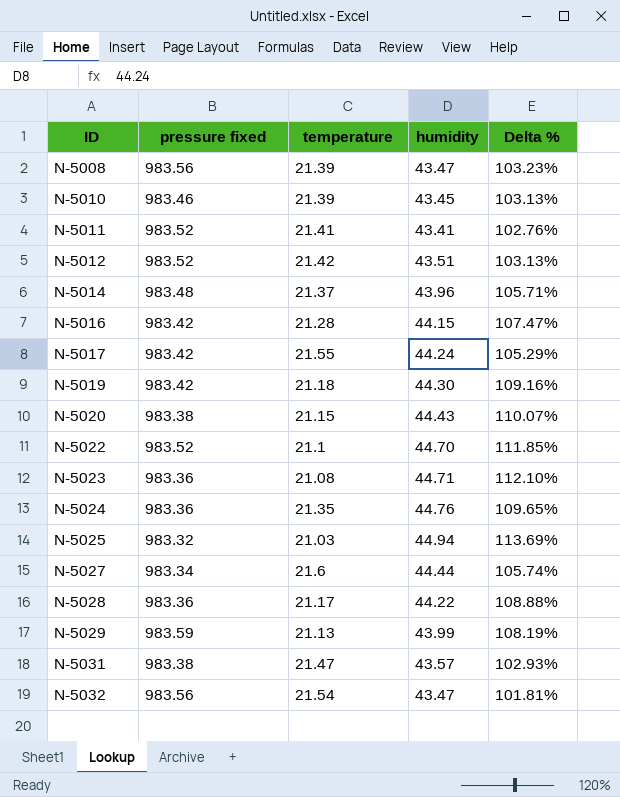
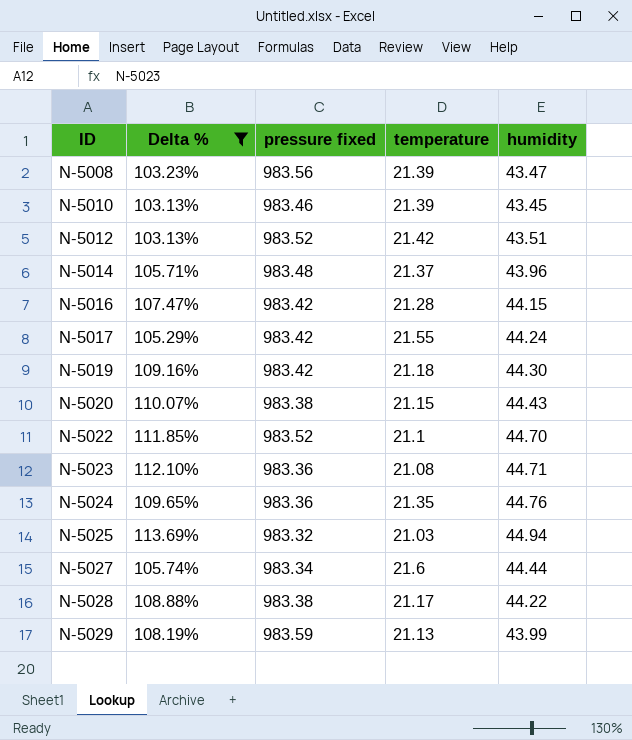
filter: none -> Delta % >= 103.13%
column Delta % | position: 5 -> 2
N-5028 | pressure fixed: 983.36 -> 983.38

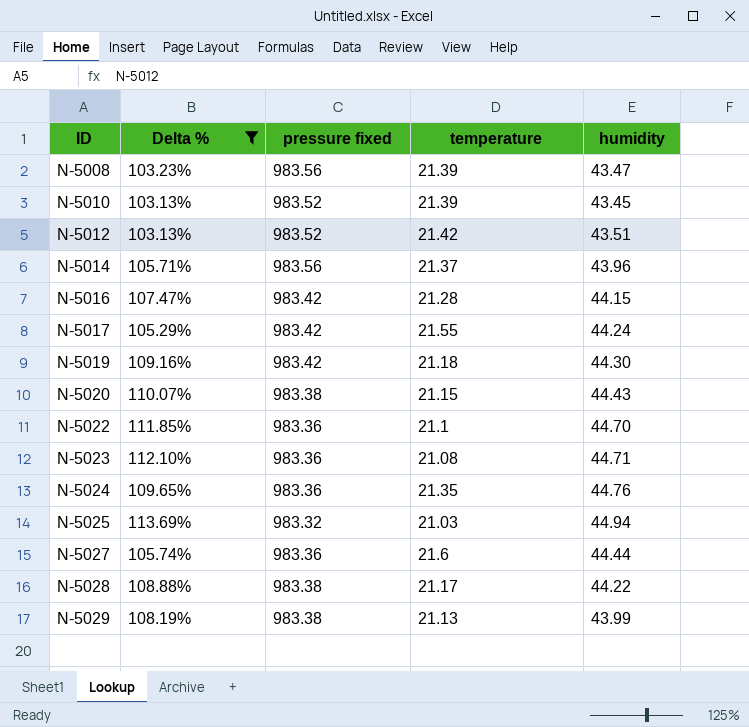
N-5010 | pressure fixed: 983.46 -> 983.52
N-5014 | pressure fixed: 983.48 -> 983.56
N-5022 | pressure fixed: 983.52 -> 983.36
N-5027 | pressure fixed: 983.34 -> 983.36
N-5029 | pressure fixed: 983.59 -> 983.38

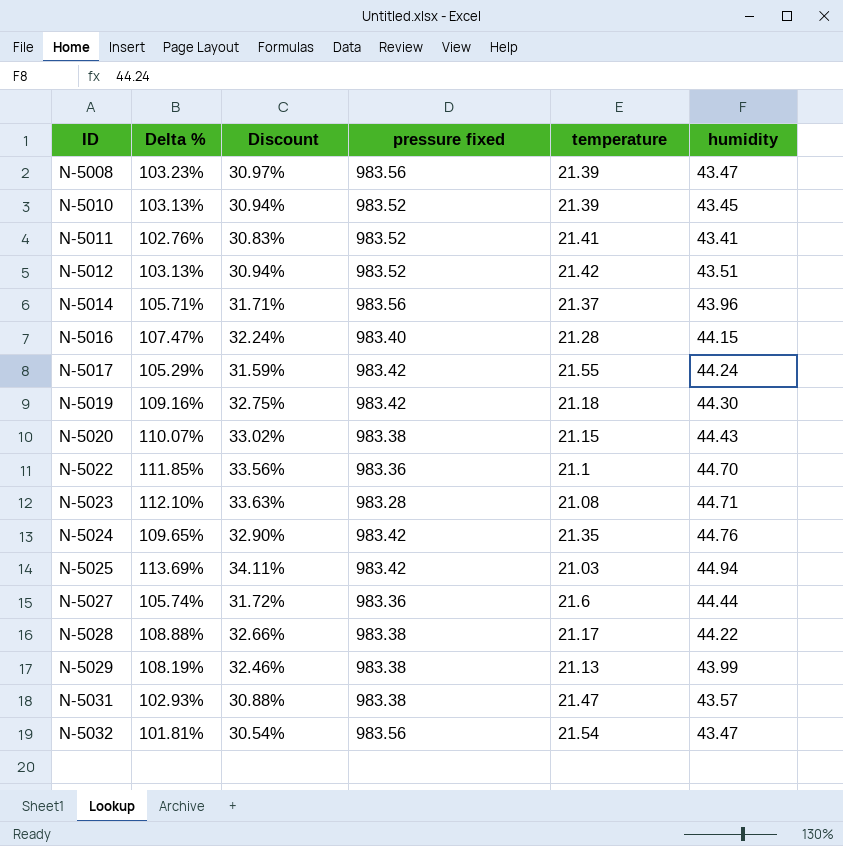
filter: Delta % >= 103.13% -> none
column Discount | formula: none -> [Delta %] * 0.3
N-5016 | pressure fixed: 983.42 -> 983.40
N-5023 | pressure fixed: 983.36 -> 983.28
N-5024 | pressure fixed: 983.36 -> 983.42
N-5025 | pressure fixed: 983.32 -> 983.42

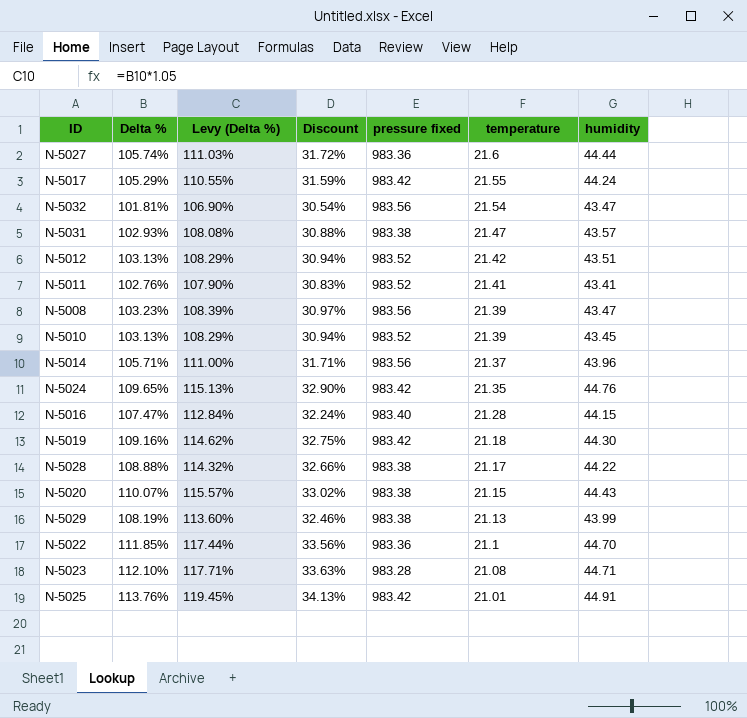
row order: ID ascending -> temperature descending
column Levy (Delta %) | formula: none -> [Delta %] * 1.05
N-5025 | Delta %: 113.69% -> 113.76%
N-5025 | Discount: 34.11% -> 34.13%
N-5025 | temperature: 21.03 -> 21.01
N-5025 | humidity: 44.94 -> 44.91

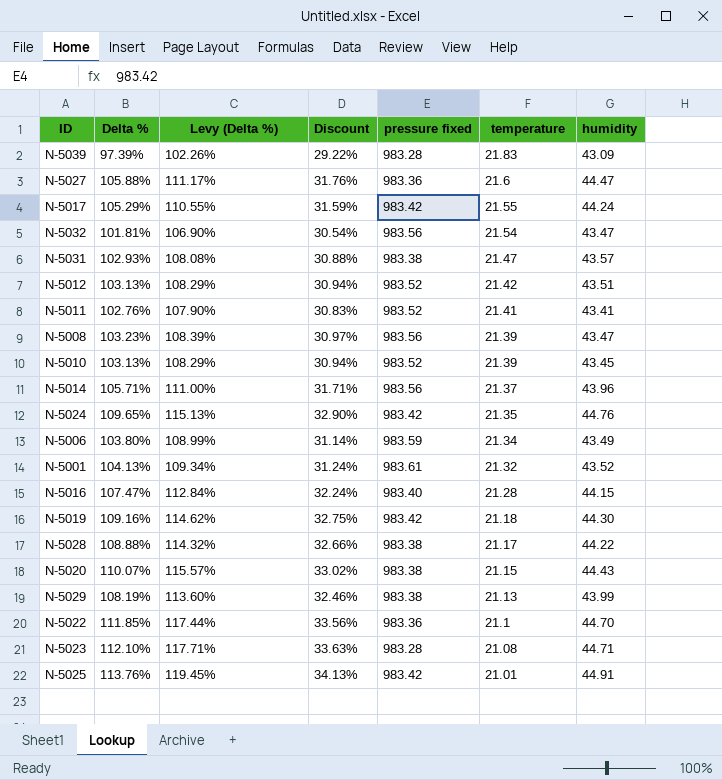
row N-5039: none -> 97.39% | 102.26% | 29.22% | 983.28 | 21.83 | 43.09
N-5027 | Delta %: 105.74% -> 105.88%
N-5027 | Levy (Delta %): 111.03% -> 111.17%
N-5027 | Discount: 31.72% -> 31.76%
N-5027 | humidity: 44.44 -> 44.47
row N-5006: none -> 103.80% | 108.99% | 31.14% | 983.59 | 21.34 | 43.49
row N-5001: none -> 104.13% | 109.34% | 31.24% | 983.61 | 21.32 | 43.52

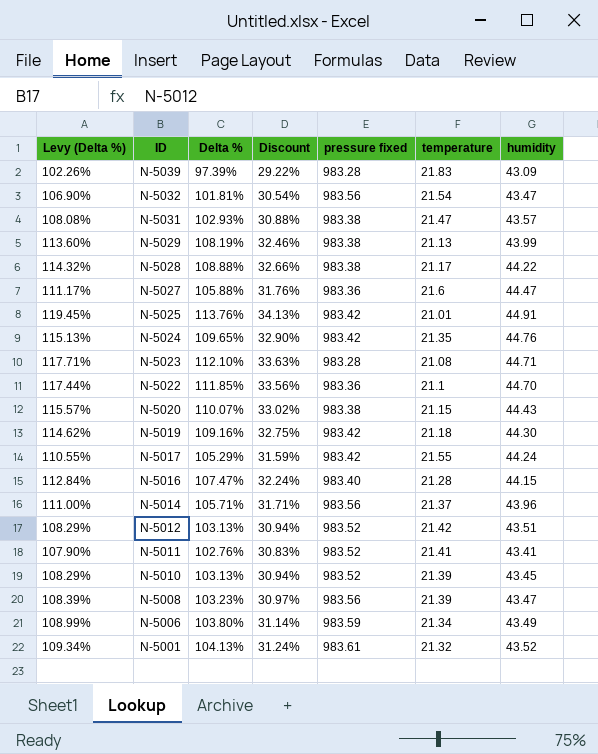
row order: temperature descending -> ID descending
column Levy (Delta %) | position: 3 -> 1

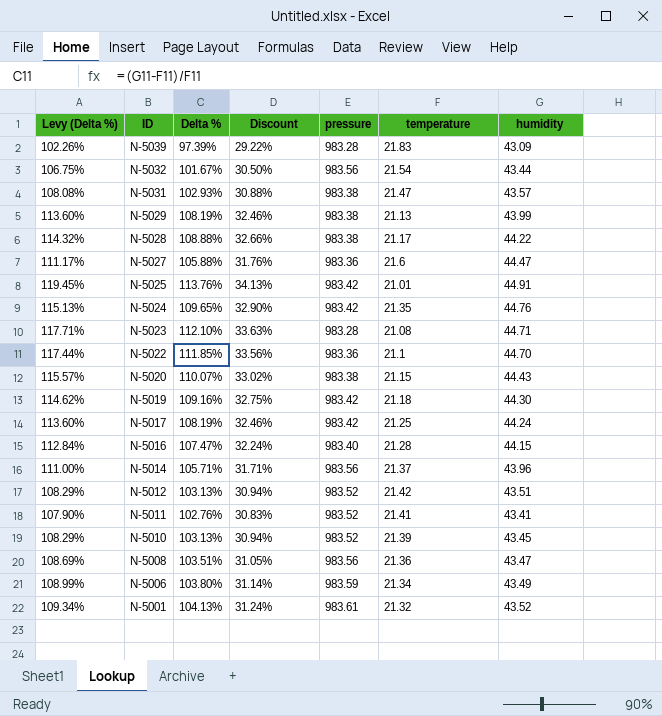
column name: pressure fixed -> pressure
N-5032 | Levy (Delta %): 106.90% -> 106.75%
N-5032 | Delta %: 101.81% -> 101.67%
N-5032 | Discount: 30.54% -> 30.50%
N-5032 | humidity: 43.47 -> 43.44
N-5017 | Levy (Delta %): 110.55% -> 113.60%
N-5017 | Delta %: 105.29% -> 108.19%
N-5017 | Discount: 31.59% -> 32.46%
N-5017 | temperature: 21.55 -> 21.25
N-5008 | Levy (Delta %): 108.39% -> 108.69%
N-5008 | Delta %: 103.23% -> 103.51%
N-5008 | Discount: 30.97% -> 31.05%
N-5008 | temperature: 21.39 -> 21.36

